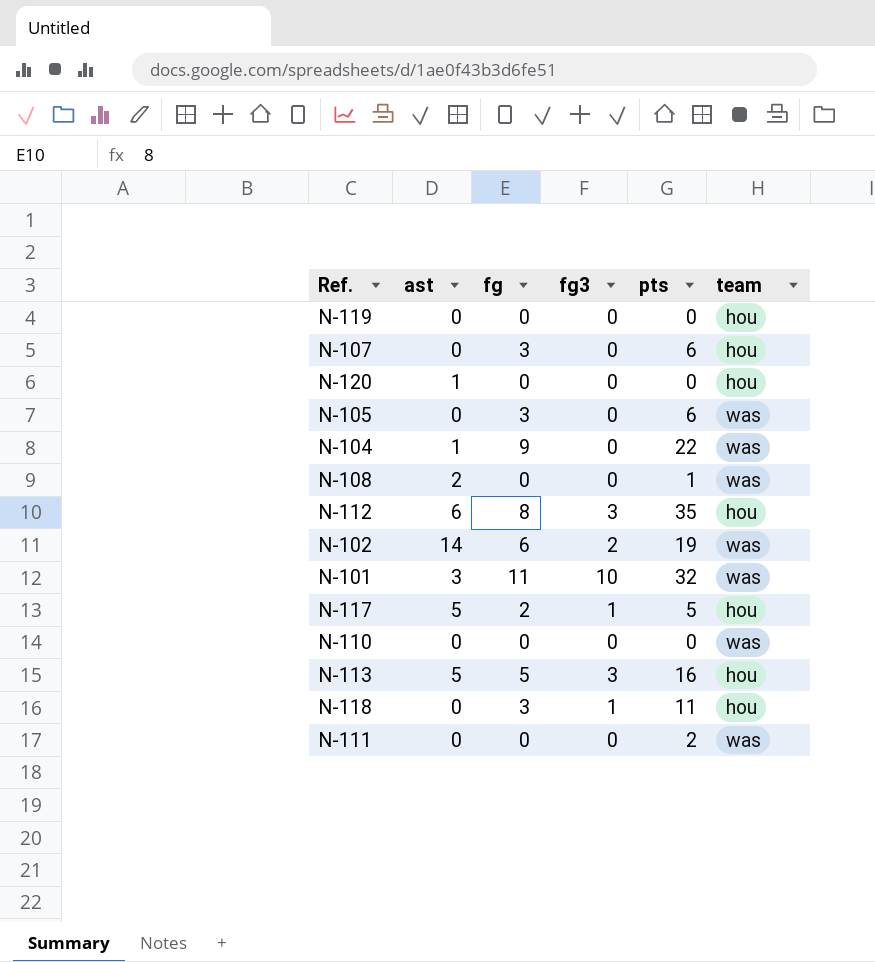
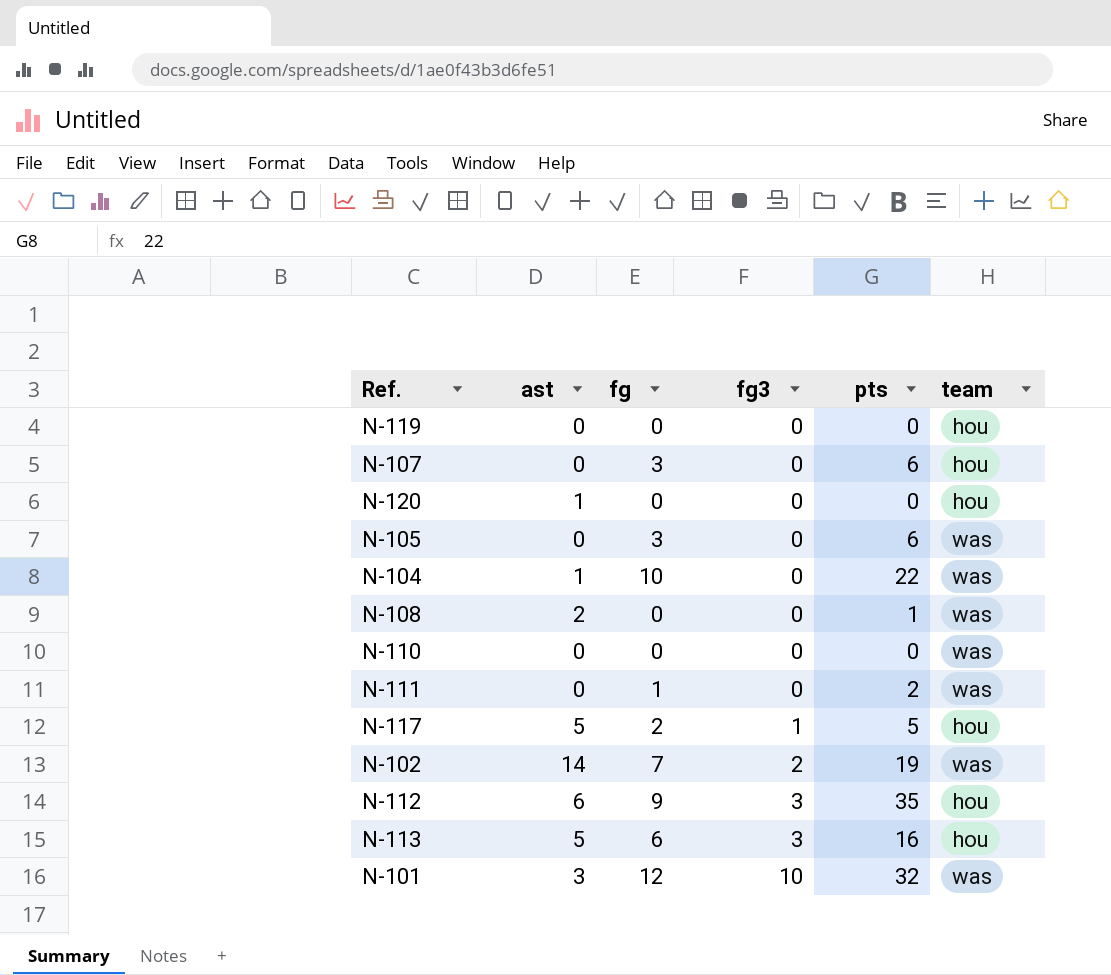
row order: none -> fg3 ascending
row N-118: 0 | 3 | 1 | 11 | hou -> none
N-104 | fg: 9 -> 10
N-111 | fg: 0 -> 1
N-102 | fg: 6 -> 7
N-112 | fg: 8 -> 9
N-113 | fg: 5 -> 6
N-101 | fg: 11 -> 12

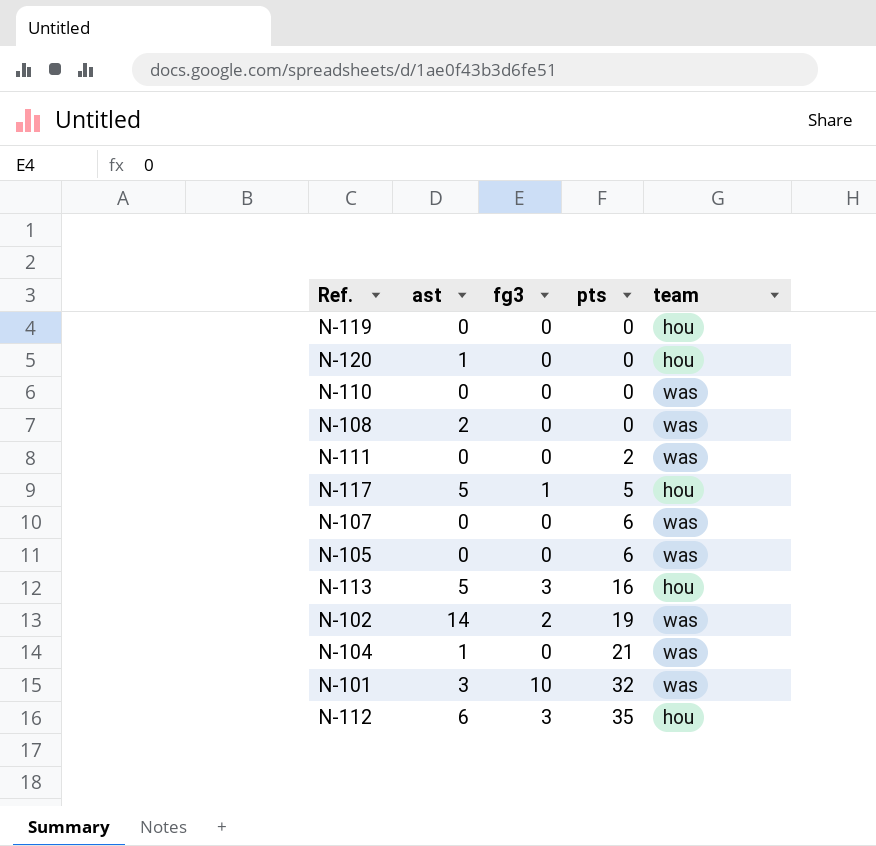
row order: fg3 ascending -> pts ascending
column fg | position: 3 -> none
N-108 | pts: 1 -> 0
N-107 | team: hou -> was
N-104 | pts: 22 -> 21

